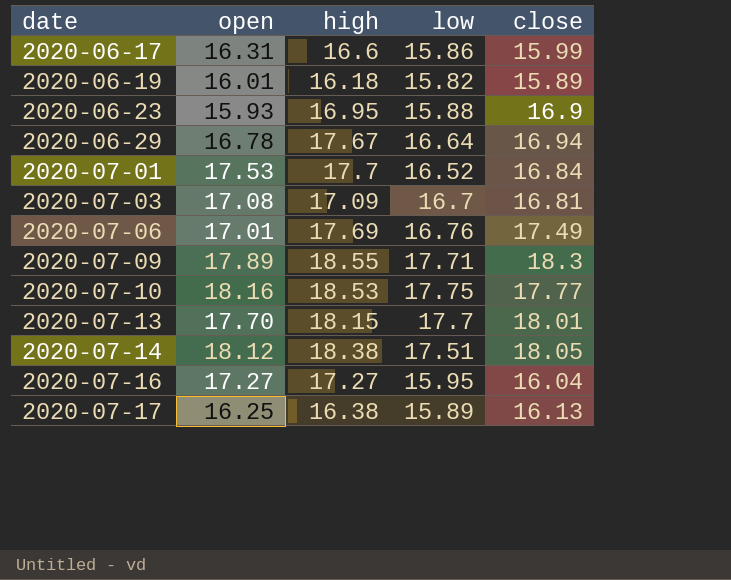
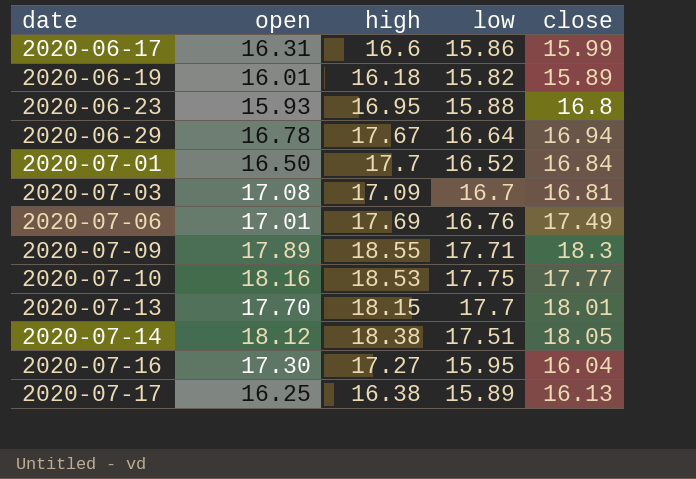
2020-06-23 | close: 16.9 -> 16.8
2020-07-01 | open: 17.53 -> 16.50
2020-07-16 | open: 17.27 -> 17.30

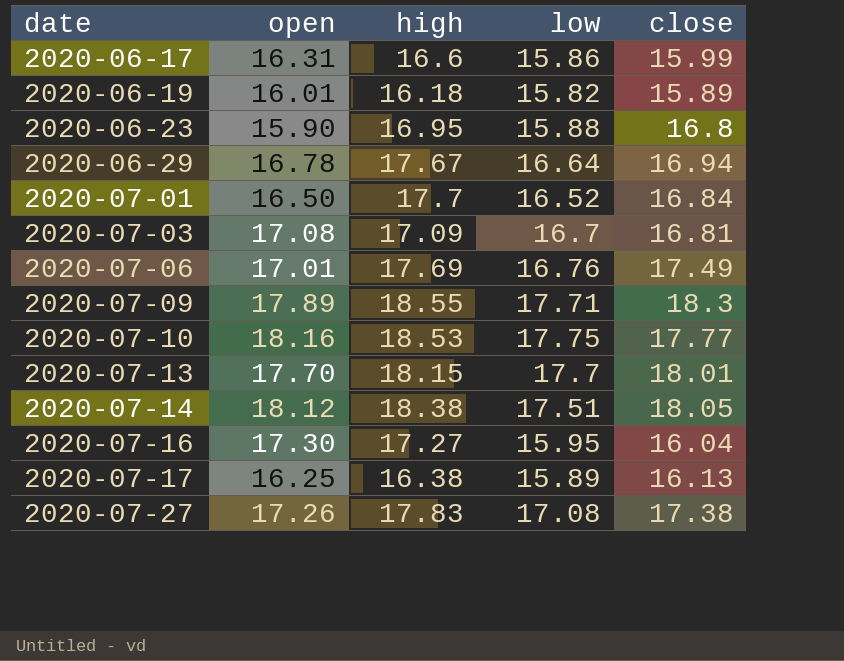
2020-06-23 | open: 15.93 -> 15.90
row 2020-07-27: none -> 17.26 | 17.83 | 17.08 | 17.38

